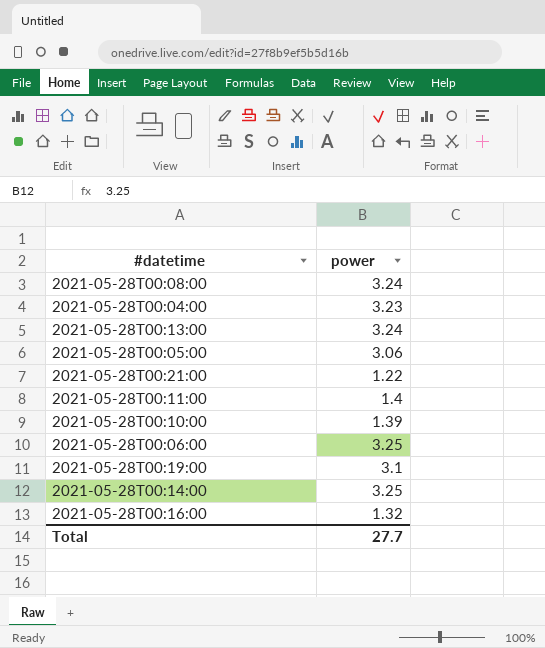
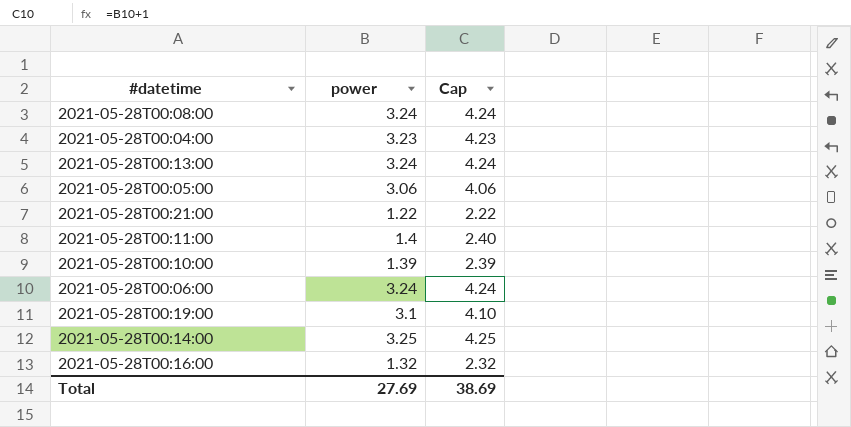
column Cap | formula: none -> [power] + 1
2021-05-28T00:06:00 | power: 3.25 -> 3.24
Total | power: 27.7 -> 27.69

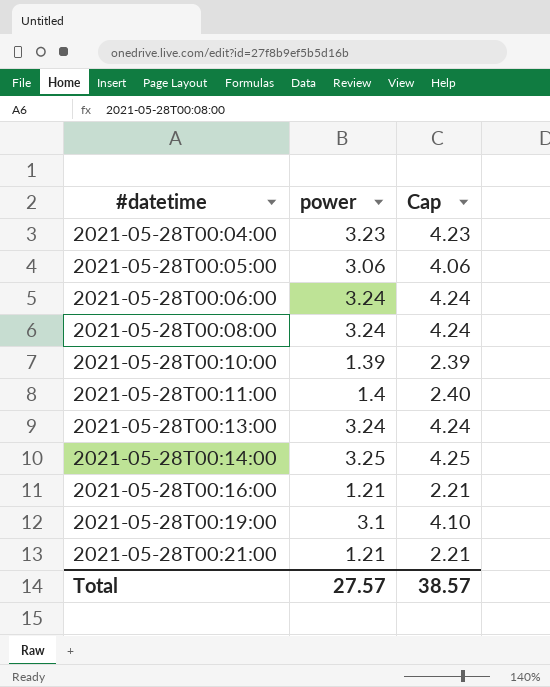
row order: none -> #datetime ascending
2021-05-28T00:16:00 | power: 1.32 -> 1.21
2021-05-28T00:16:00 | Cap: 2.32 -> 2.21
2021-05-28T00:21:00 | power: 1.22 -> 1.21
2021-05-28T00:21:00 | Cap: 2.22 -> 2.21
Total | power: 27.69 -> 27.57
Total | Cap: 38.69 -> 38.57

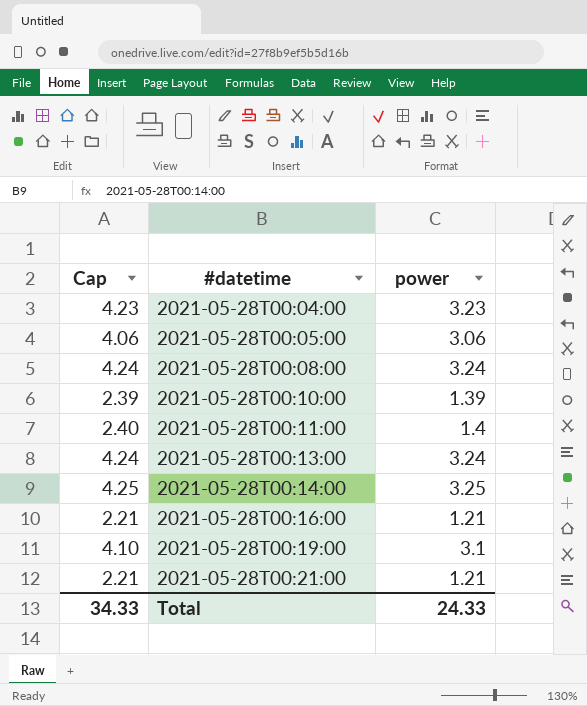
column Cap | position: 3 -> 1
row 2021-05-28T00:06:00: 3.24 | 4.24 -> none
Total | Cap: 38.57 -> 34.33
Total | power: 27.57 -> 24.33

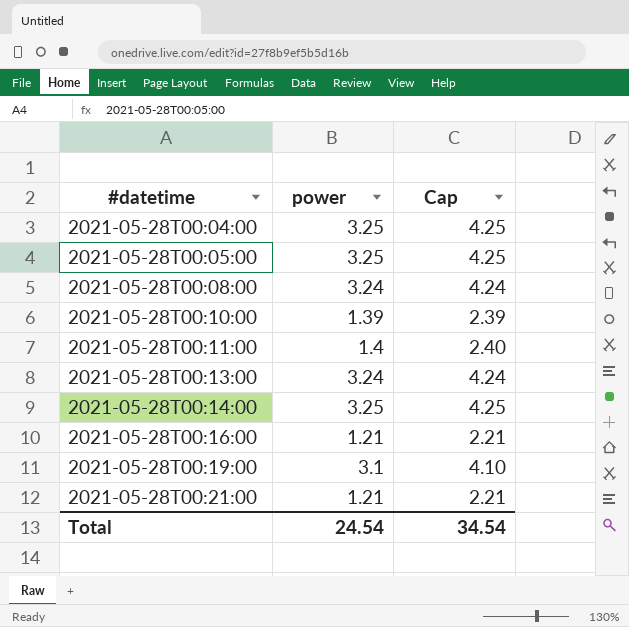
column Cap | position: 1 -> 3
2021-05-28T00:04:00 | power: 3.23 -> 3.25
2021-05-28T00:04:00 | Cap: 4.23 -> 4.25
2021-05-28T00:05:00 | power: 3.06 -> 3.25
2021-05-28T00:05:00 | Cap: 4.06 -> 4.25
Total | power: 24.33 -> 24.54
Total | Cap: 34.33 -> 34.54

